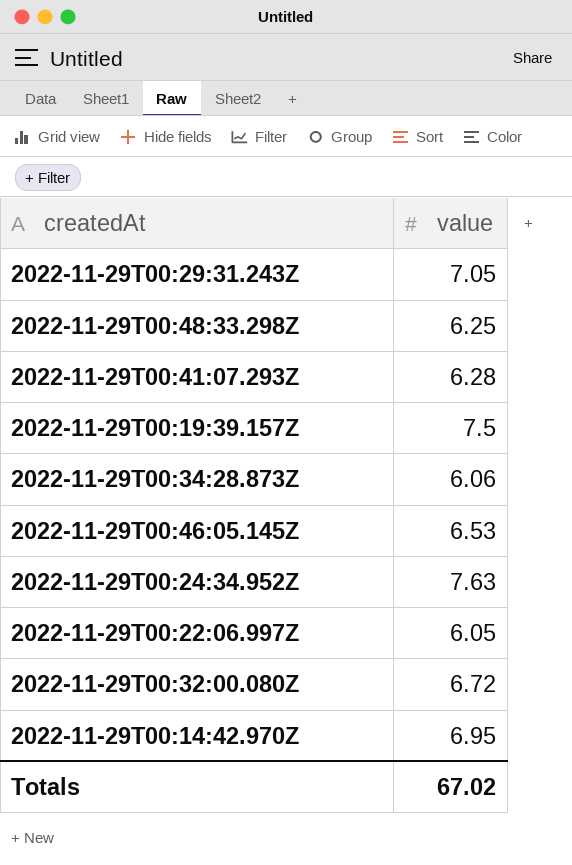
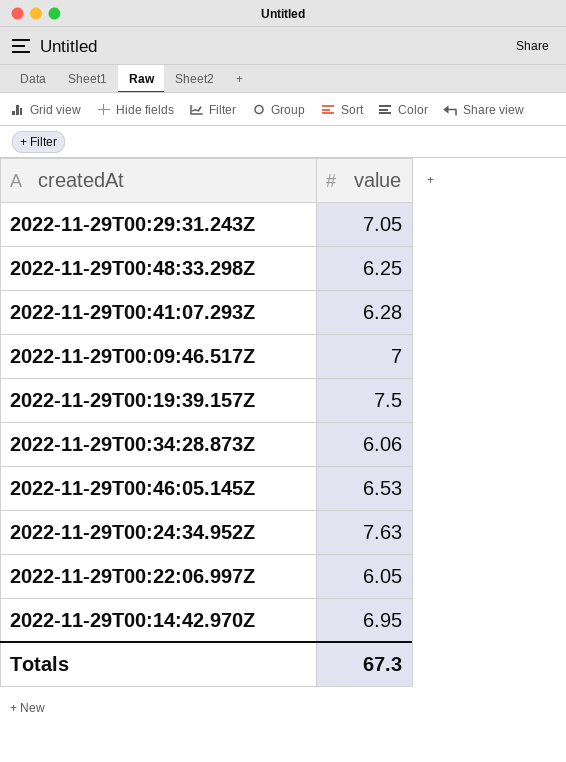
row 2022-11-29T00:32:00.080Z: 6.72 -> none
row 2022-11-29T00:09:46.517Z: none -> 7
Totals | value: 67.02 -> 67.3

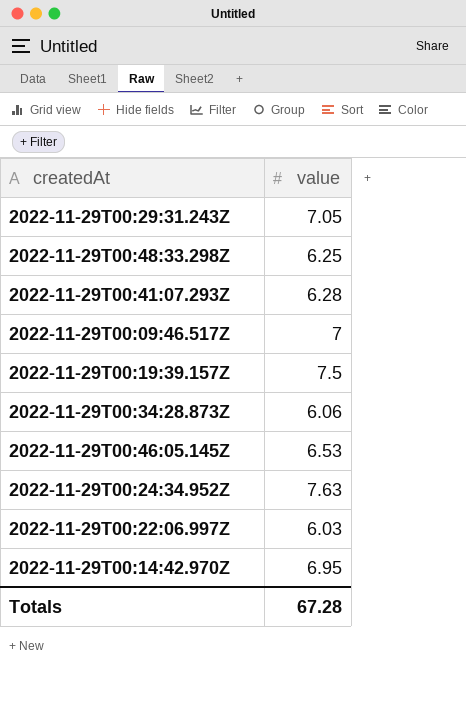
2022-11-29T00:22:06.997Z | value: 6.05 -> 6.03
Totals | value: 67.3 -> 67.28

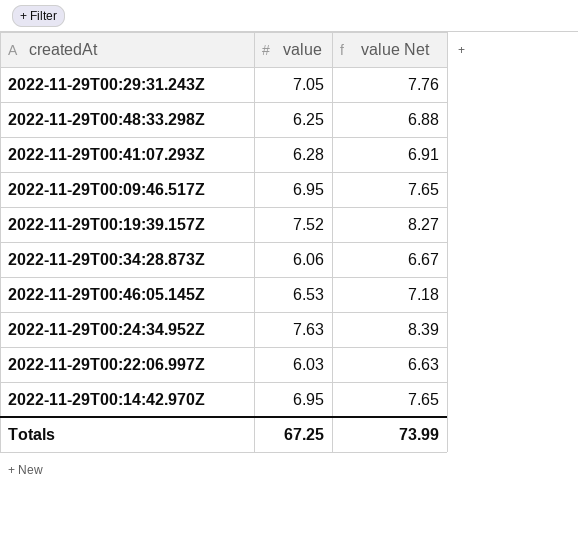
column value Net | formula: none -> [value] * 1.1
2022-11-29T00:09:46.517Z | value: 7 -> 6.95
2022-11-29T00:19:39.157Z | value: 7.5 -> 7.52
Totals | value: 67.28 -> 67.25

